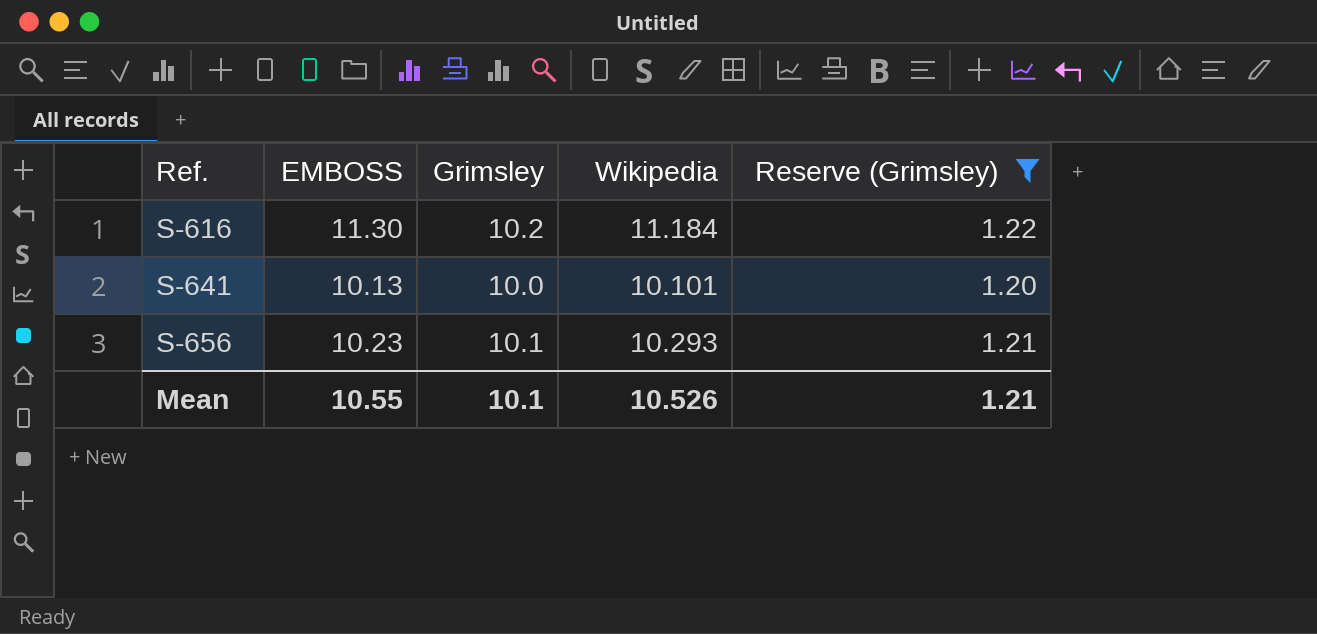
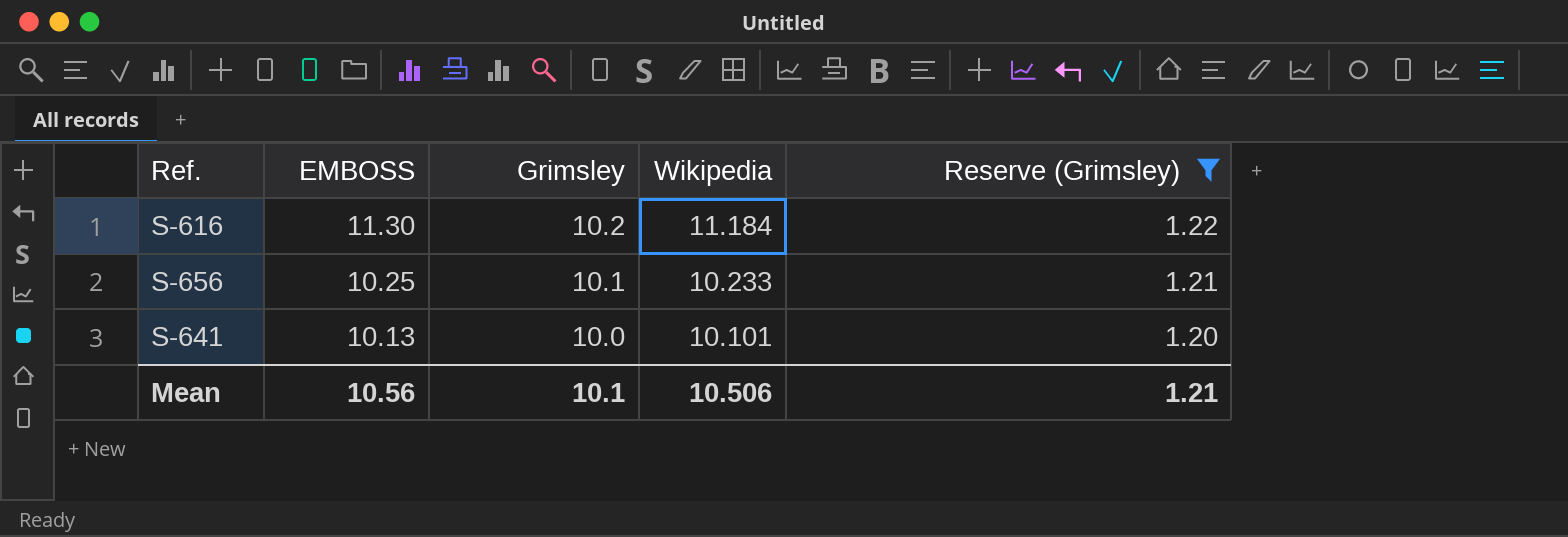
row order: Ref. ascending -> EMBOSS descending
S-656 | EMBOSS: 10.23 -> 10.25
S-656 | Wikipedia: 10.293 -> 10.233
Mean | EMBOSS: 10.55 -> 10.56
Mean | Wikipedia: 10.526 -> 10.506

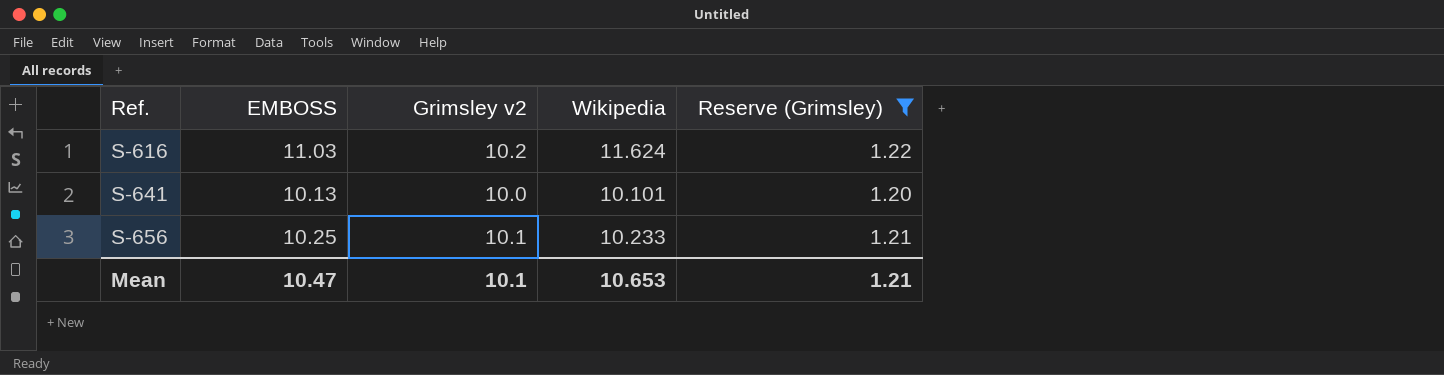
row order: EMBOSS descending -> Ref. ascending
column name: Grimsley -> Grimsley v2
S-616 | EMBOSS: 11.30 -> 11.03
S-616 | Wikipedia: 11.184 -> 11.624
Mean | EMBOSS: 10.56 -> 10.47
Mean | Wikipedia: 10.506 -> 10.653

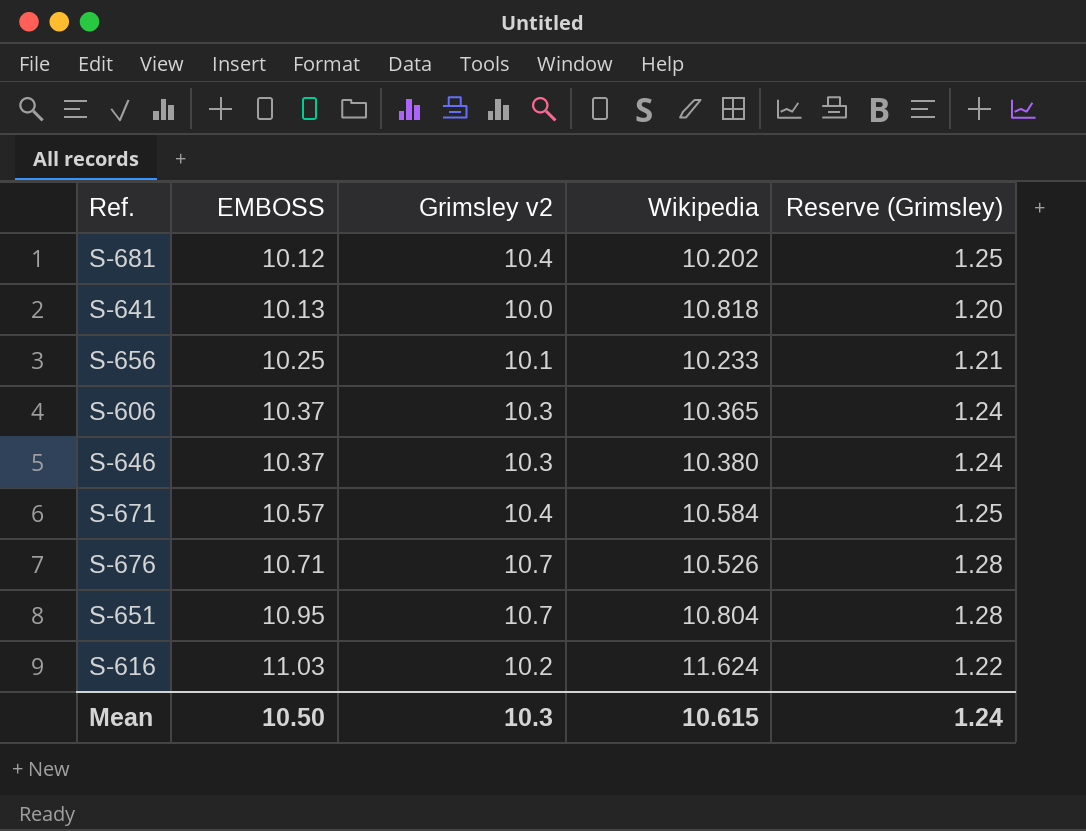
filter: Reserve (Grimsley) <= 1.22 -> none
row order: Ref. ascending -> EMBOSS ascending
S-641 | Wikipedia: 10.101 -> 10.818
Mean | EMBOSS: 10.47 -> 10.50
Mean | Grimsley v2: 10.1 -> 10.3
Mean | Wikipedia: 10.653 -> 10.615
Mean | Reserve (Grimsley): 1.21 -> 1.24

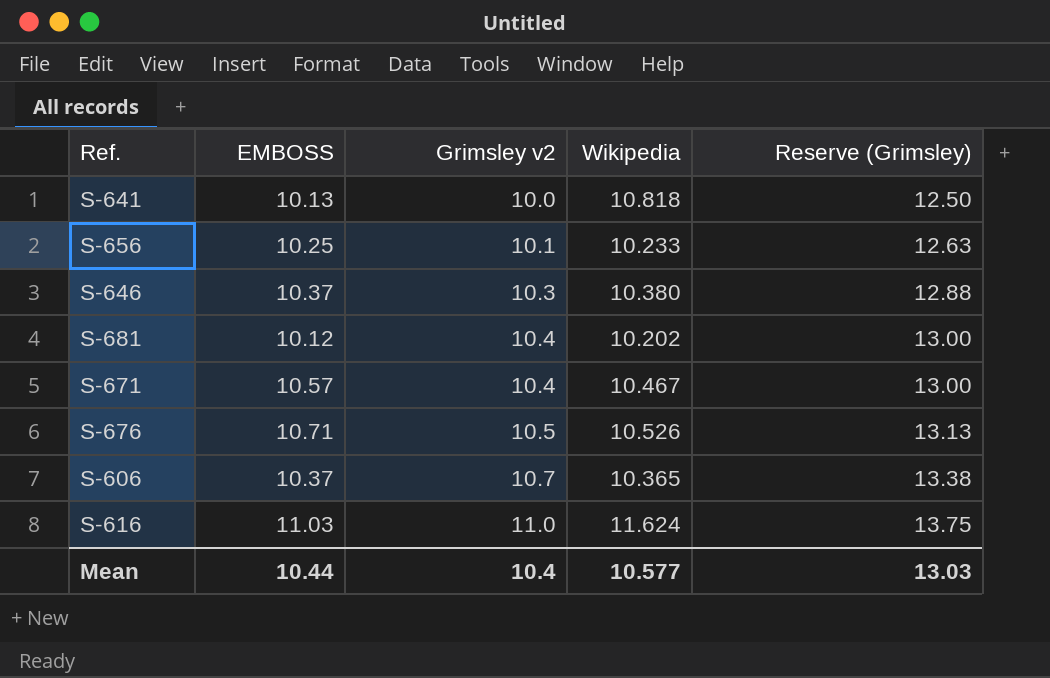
row order: EMBOSS ascending -> Grimsley v2 ascending
column Reserve (Grimsley) | formula: [Grimsley v2] * 0.12 -> [Grimsley v2] * 1.25
row S-651: 10.95 | 10.7 | 10.804 | 1.28 -> none
S-671 | Wikipedia: 10.584 -> 10.467
S-676 | Grimsley v2: 10.7 -> 10.5
S-606 | Grimsley v2: 10.3 -> 10.7
S-616 | Grimsley v2: 10.2 -> 11.0
Mean | EMBOSS: 10.50 -> 10.44
Mean | Grimsley v2: 10.3 -> 10.4
Mean | Wikipedia: 10.615 -> 10.577
Mean | Reserve (Grimsley): 1.24 -> 13.03

